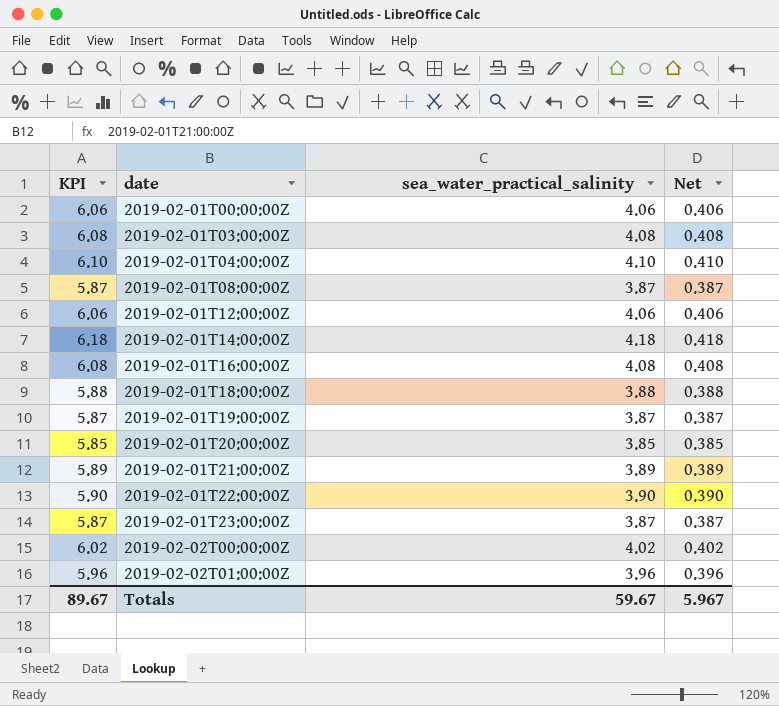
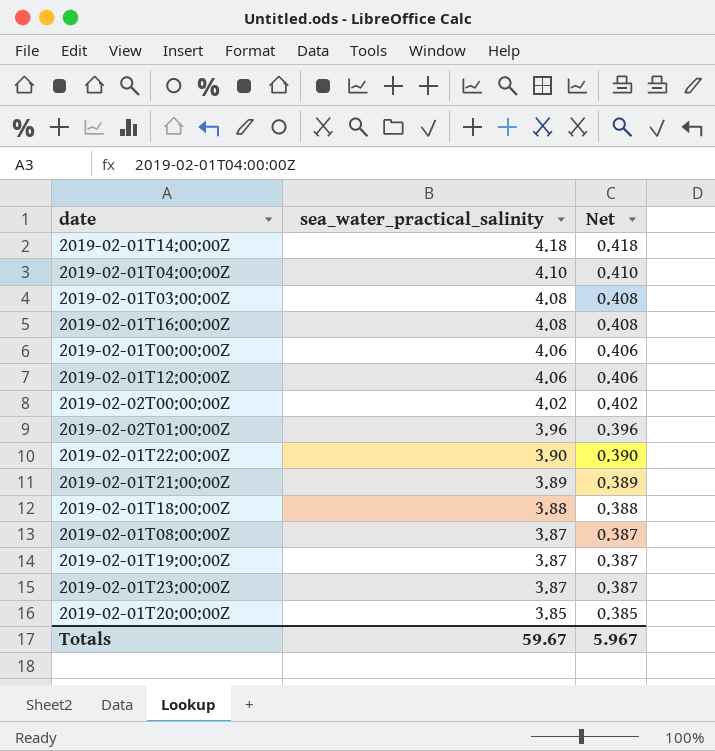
row order: date ascending -> sea_water_practical_salinity descending
column KPI | formula: [sea_water_practical_salinity] + 2 -> none

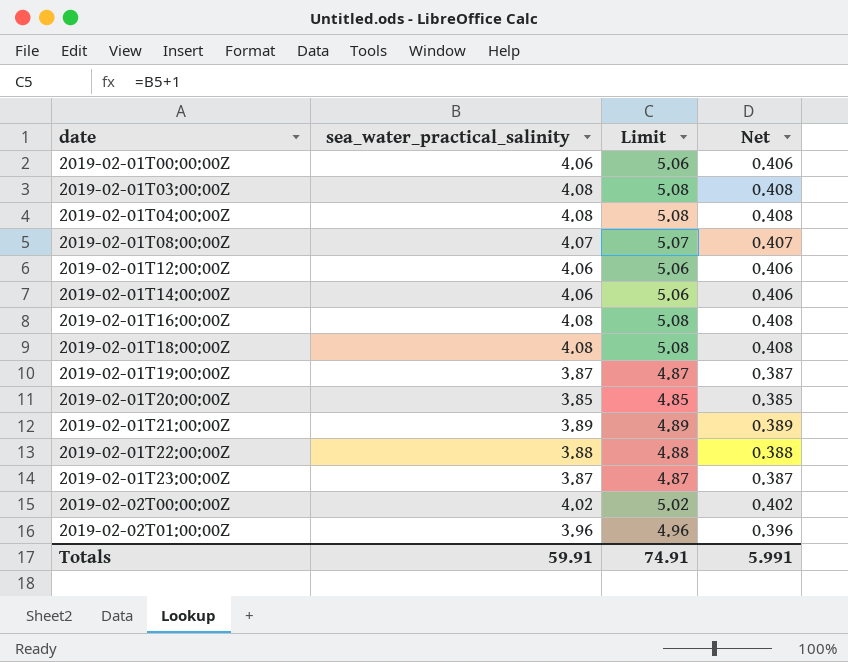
row order: sea_water_practical_salinity descending -> date ascending
column Limit | formula: none -> [sea_water_practical_salinity] + 1
2019-02-01T04:00:00Z | sea_water_practical_salinity: 4.10 -> 4.08
2019-02-01T04:00:00Z | Net: 0.410 -> 0.408
2019-02-01T08:00:00Z | sea_water_practical_salinity: 3.87 -> 4.07
2019-02-01T08:00:00Z | Net: 0.387 -> 0.407
2019-02-01T14:00:00Z | sea_water_practical_salinity: 4.18 -> 4.06
2019-02-01T14:00:00Z | Net: 0.418 -> 0.406
2019-02-01T18:00:00Z | sea_water_practical_salinity: 3.88 -> 4.08
2019-02-01T18:00:00Z | Net: 0.388 -> 0.408
2019-02-01T22:00:00Z | sea_water_practical_salinity: 3.90 -> 3.88
2019-02-01T22:00:00Z | Net: 0.390 -> 0.388
Totals | sea_water_practical_salinity: 59.67 -> 59.91
Totals | Net: 5.967 -> 5.991

